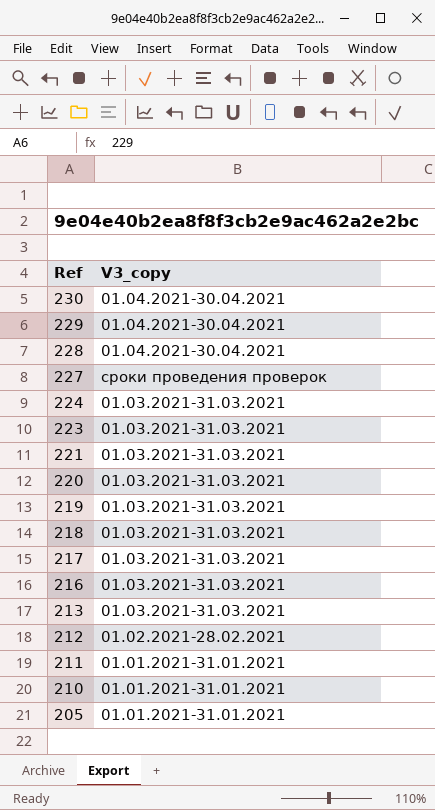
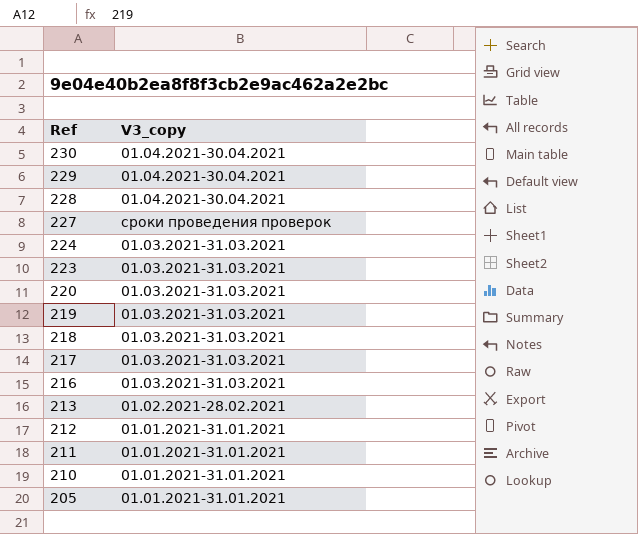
row 221: 01.03.2021-31.03.2021 -> none
213 | V3_copy: 01.03.2021-31.03.2021 -> 01.02.2021-28.02.2021
212 | V3_copy: 01.02.2021-28.02.2021 -> 01.01.2021-31.01.2021

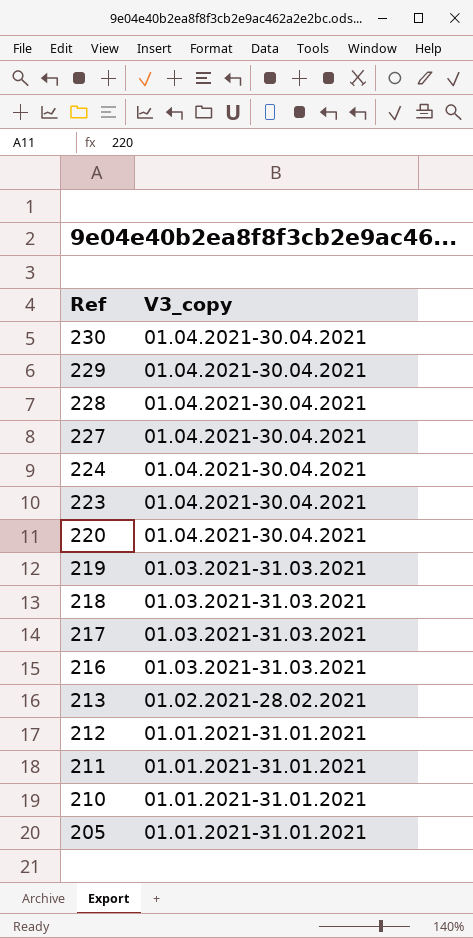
227 | V3_copy: сроки проведения проверок -> 01.04.2021-30.04.2021
224 | V3_copy: 01.03.2021-31.03.2021 -> 01.04.2021-30.04.2021
223 | V3_copy: 01.03.2021-31.03.2021 -> 01.04.2021-30.04.2021
220 | V3_copy: 01.03.2021-31.03.2021 -> 01.04.2021-30.04.2021

